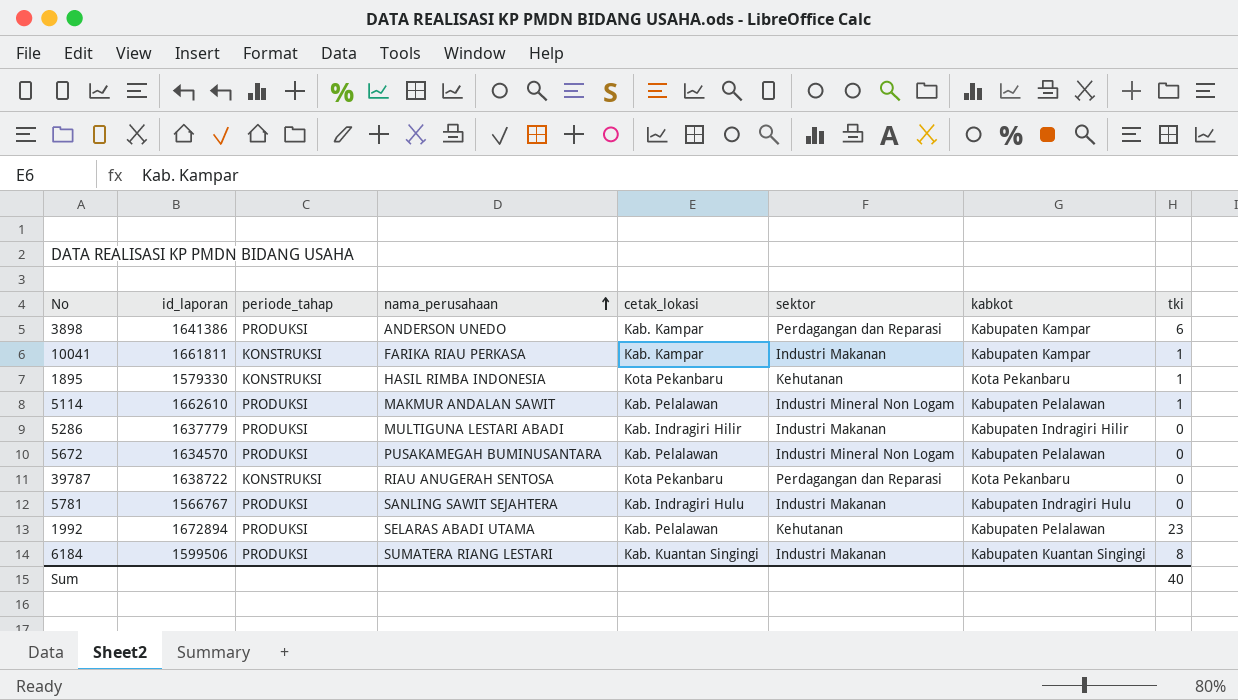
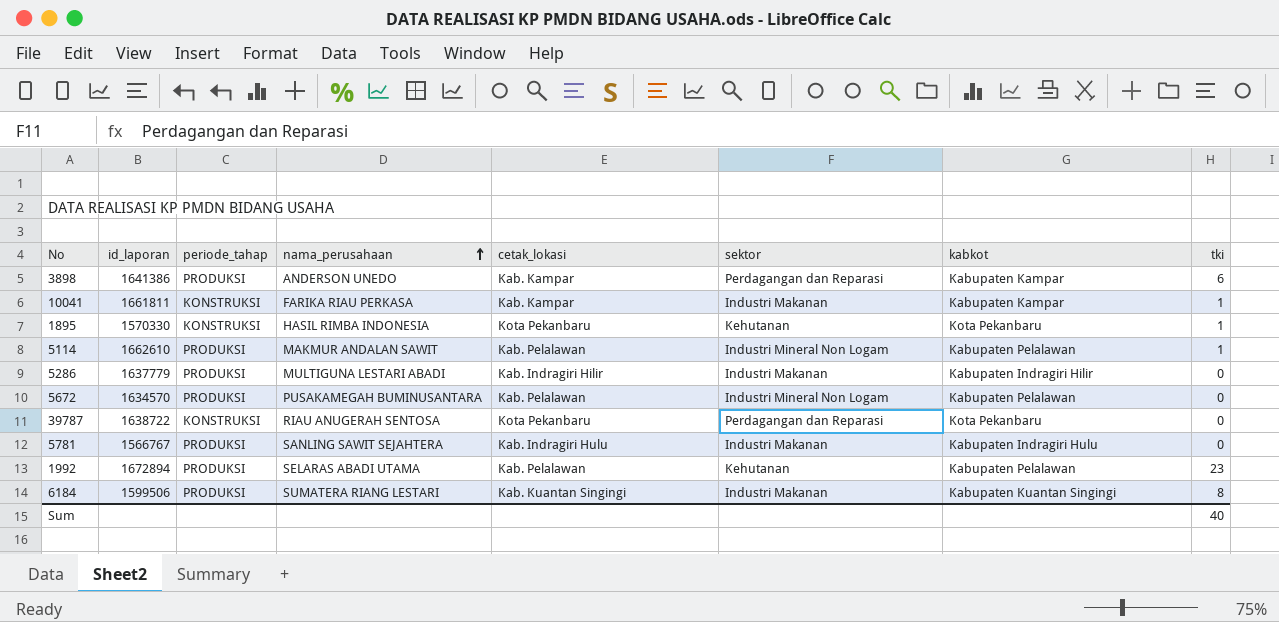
1895 | id_laporan: 1579330 -> 1570330

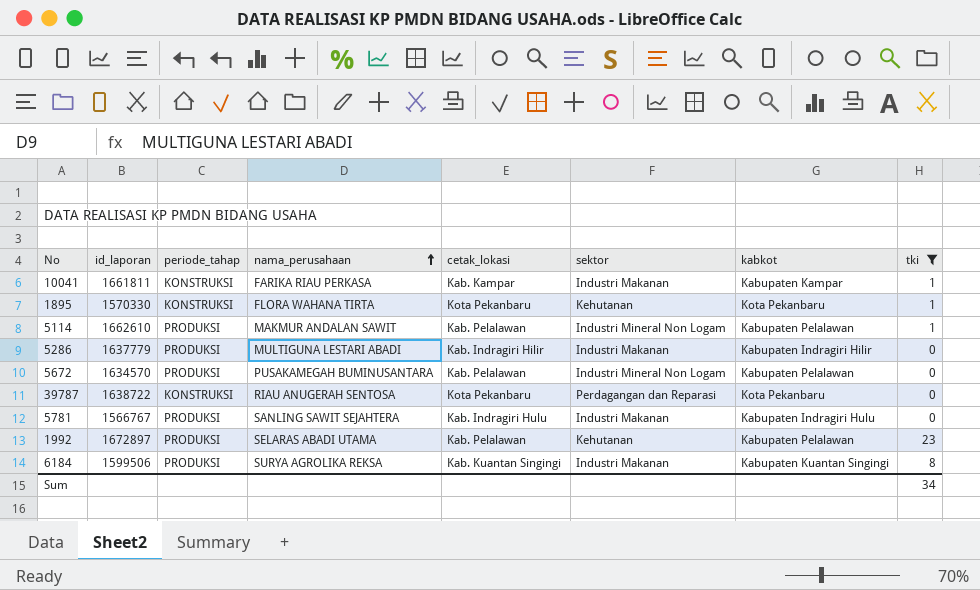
filter: none -> tki != 6
1895 | nama_perusahaan: HASIL RIMBA INDONESIA -> FLORA WAHANA TIRTA
1992 | id_laporan: 1672894 -> 1672897
6184 | nama_perusahaan: SUMATERA RIANG LESTARI -> SURYA AGROLIKA REKSA
Sum | tki: 40 -> 34

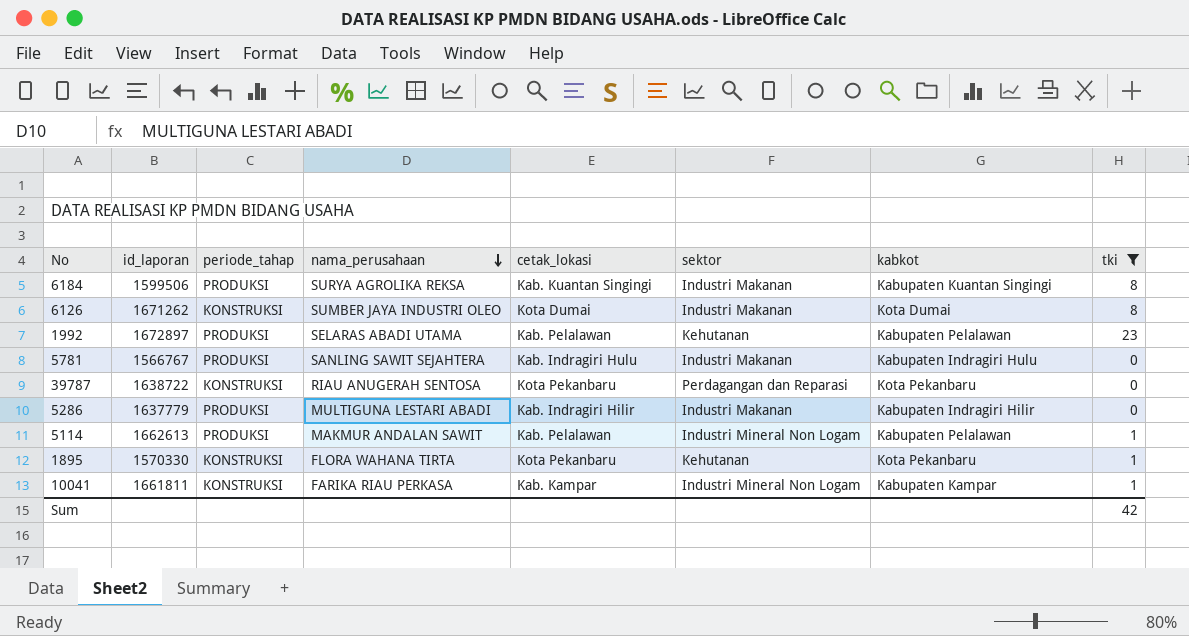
row order: nama_perusahaan ascending -> nama_perusahaan descending
row 5672: 1634570 | PRODUKSI | PUSAKAMEGAH BUMINUSANTARA | Kab. Pelalawan | Industri Mineral Non Logam | Kabupaten Pelalawan | 0 -> none
row 6126: none -> 1671262 | KONSTRUKSI | SUMBER JAYA INDUSTRI OLEO | Kota Dumai | Industri Makanan | Kota Dumai | 8
5114 | id_laporan: 1662610 -> 1662613
10041 | sektor: Industri Makanan -> Industri Mineral Non Logam
Sum | tki: 34 -> 42

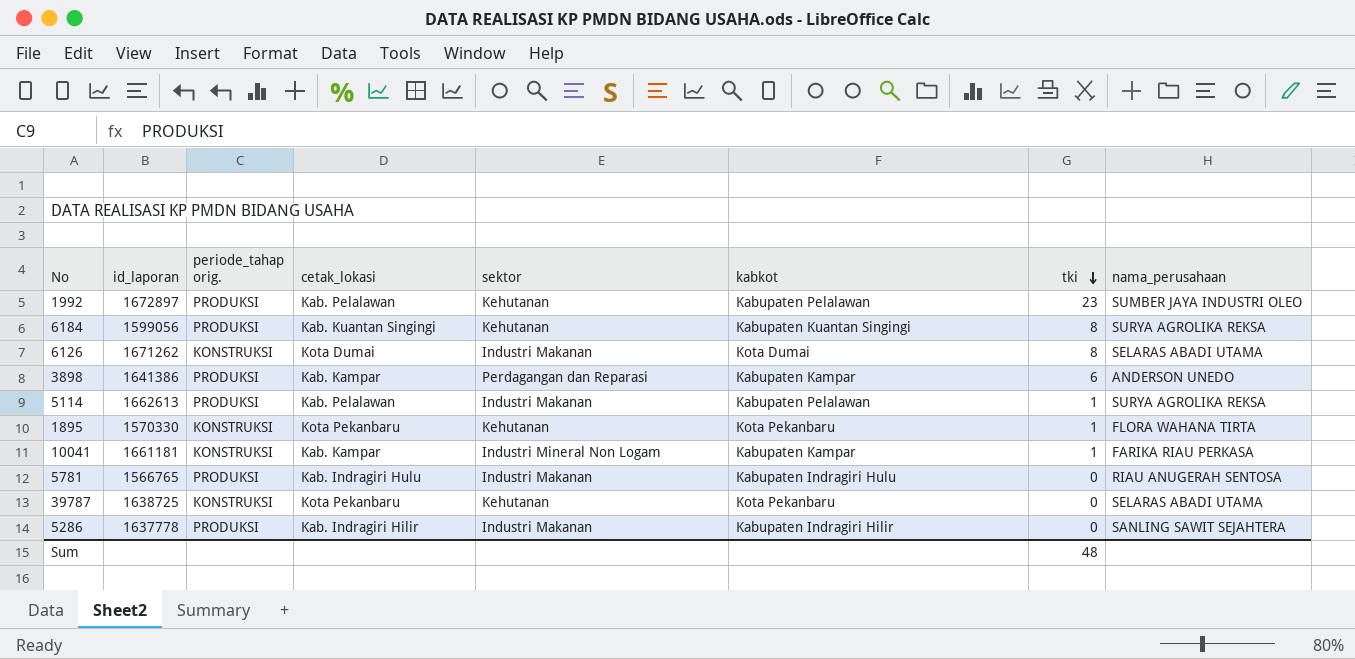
filter: tki != 6 -> none
row order: nama_perusahaan descending -> tki descending
column name: periode_tahap -> periode_tahap orig.
column nama_perusahaan | position: 4 -> 8
1992 | nama_perusahaan: SELARAS ABADI UTAMA -> SUMBER JAYA INDUSTRI OLEO
6184 | id_laporan: 1599506 -> 1599056
6184 | sektor: Industri Makanan -> Kehutanan
6126 | nama_perusahaan: SUMBER JAYA INDUSTRI OLEO -> SELARAS ABADI UTAMA
5114 | sektor: Industri Mineral Non Logam -> Industri Makanan
5114 | nama_perusahaan: MAKMUR ANDALAN SAWIT -> SURYA AGROLIKA REKSA
10041 | id_laporan: 1661811 -> 1661181
5781 | id_laporan: 1566767 -> 1566765
5781 | nama_perusahaan: SANLING SAWIT SEJAHTERA -> RIAU ANUGERAH SENTOSA
39787 | id_laporan: 1638722 -> 1638725
39787 | sektor: Perdagangan dan Reparasi -> Kehutanan
39787 | nama_perusahaan: RIAU ANUGERAH SENTOSA -> SELARAS ABADI UTAMA
5286 | id_laporan: 1637779 -> 1637778
5286 | nama_perusahaan: MULTIGUNA LESTARI ABADI -> SANLING SAWIT SEJAHTERA
Sum | tki: 42 -> 48

